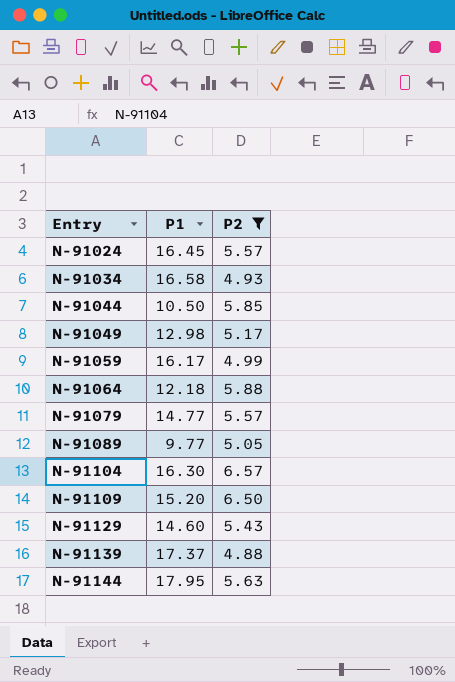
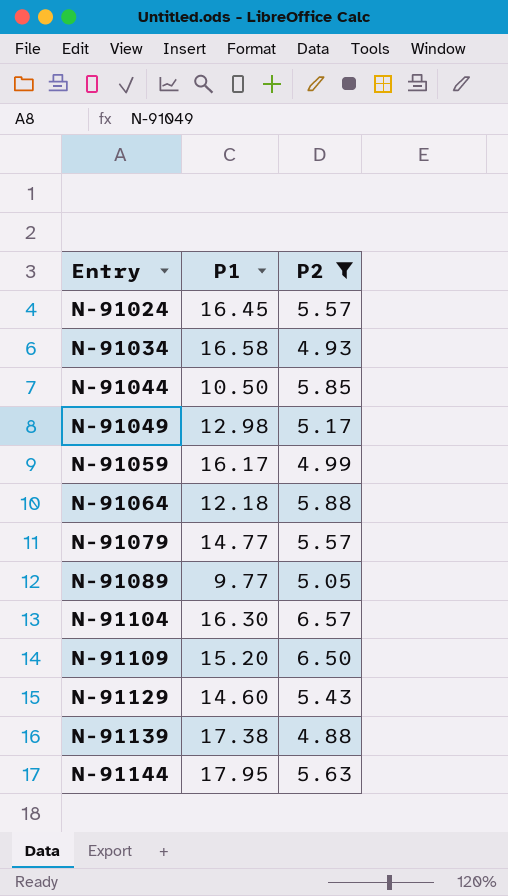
N-91139 | P1: 17.37 -> 17.38

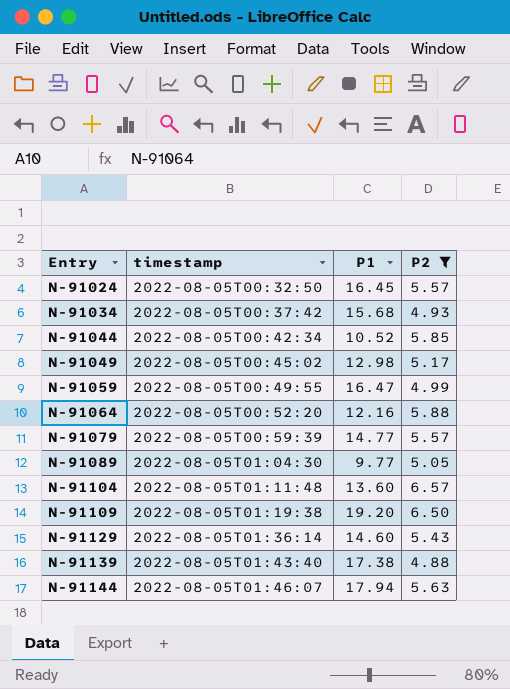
column timestamp | position: none -> 2
N-91034 | P1: 16.58 -> 15.68
N-91044 | P1: 10.50 -> 10.52
N-91059 | P1: 16.17 -> 16.47
N-91064 | P1: 12.18 -> 12.16
N-91104 | P1: 16.30 -> 13.60
N-91109 | P1: 15.20 -> 19.20
N-91144 | P1: 17.95 -> 17.94

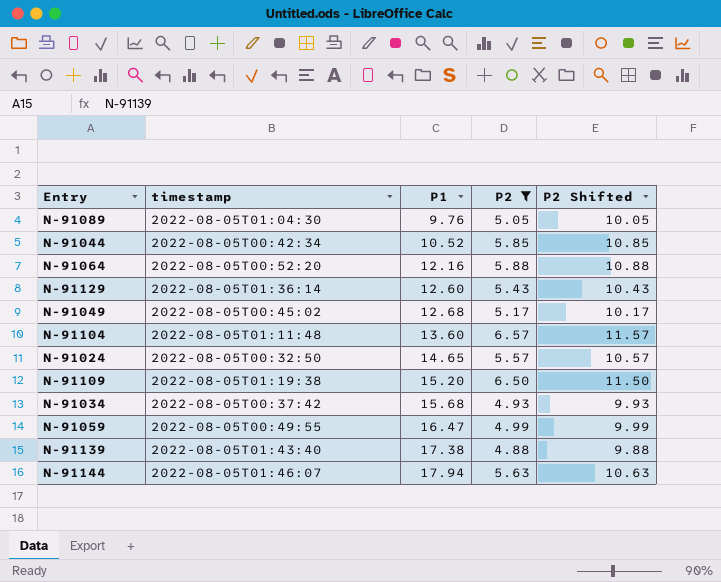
row order: Entry ascending -> P1 ascending
column P2 Shifted | formula: none -> [P2] + 5
row N-91079: 2022-08-05T00:59:39 | 14.77 | 5.57 -> none
N-91089 | P1: 9.77 -> 9.76
N-91129 | P1: 14.60 -> 12.60
N-91049 | P1: 12.98 -> 12.68
N-91024 | P1: 16.45 -> 14.65
N-91109 | P1: 19.20 -> 15.20

